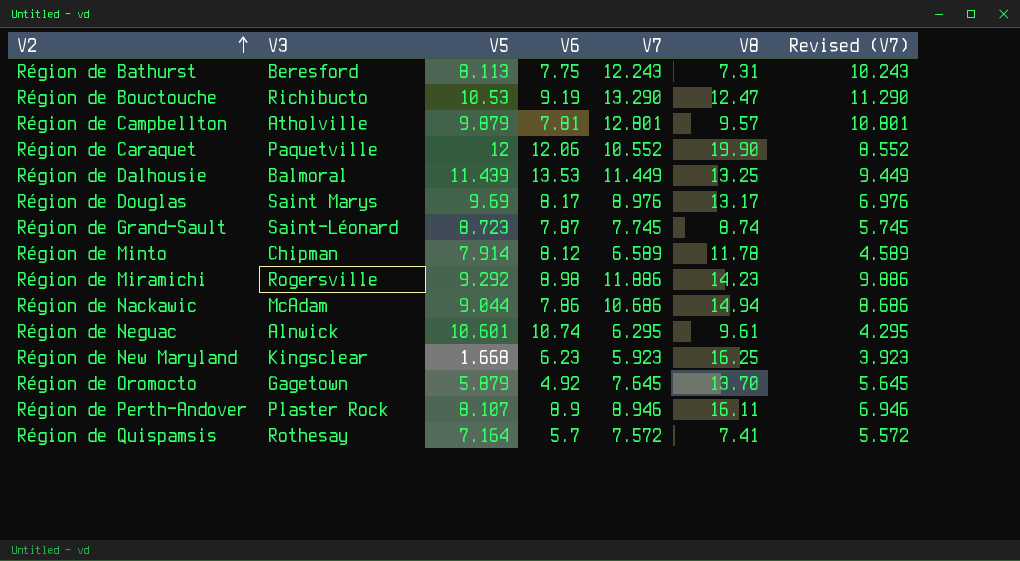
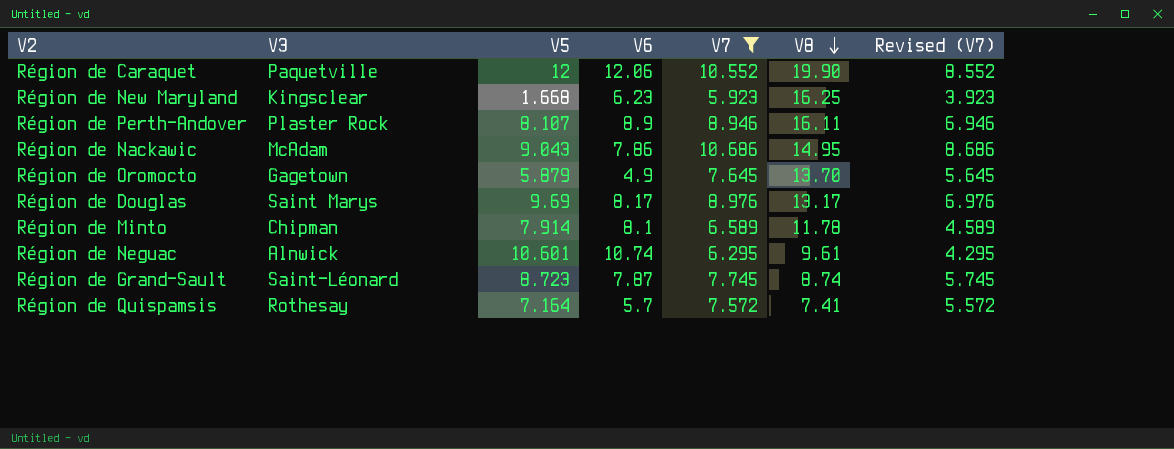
filter: none -> V7 <= 10.686
row order: V2 ascending -> V8 descending
Région de Nackawic | V5: 9.044 -> 9.043
Région de Nackawic | V8: 14.94 -> 14.95
Région de Oromocto | V6: 4.92 -> 4.9
Région de Minto | V6: 8.12 -> 8.1

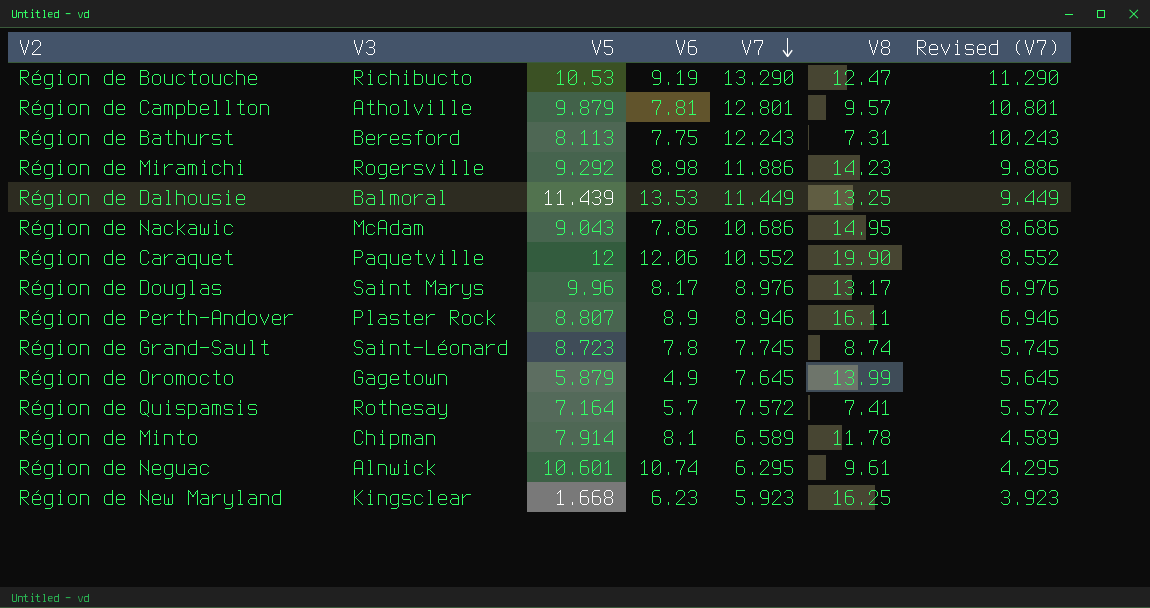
filter: V7 <= 10.686 -> none
row order: V8 descending -> V7 descending
Région de Douglas | V5: 9.69 -> 9.96
Région de Perth-Andover | V5: 8.107 -> 8.807
Région de Grand-Sault | V6: 7.87 -> 7.8
Région de Oromocto | V8: 13.70 -> 13.99

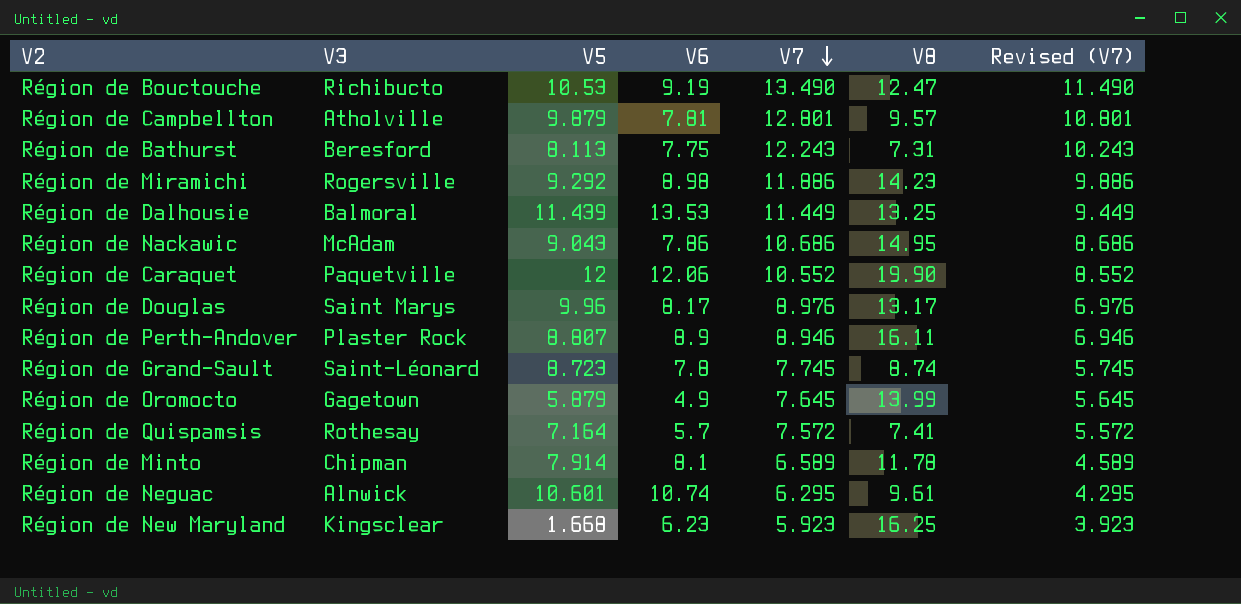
Région de Bouctouche | V7: 13.290 -> 13.490
Région de Bouctouche | Revised (V7): 11.290 -> 11.490

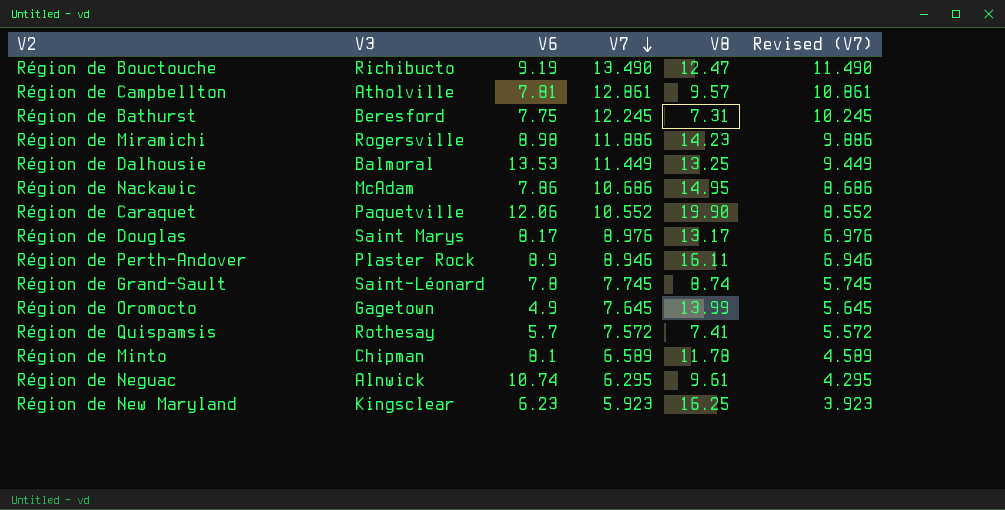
column V5 | position: 3 -> none
Région de Campbellton | V7: 12.801 -> 12.861
Région de Campbellton | Revised (V7): 10.801 -> 10.861
Région de Bathurst | V7: 12.243 -> 12.245
Région de Bathurst | Revised (V7): 10.243 -> 10.245

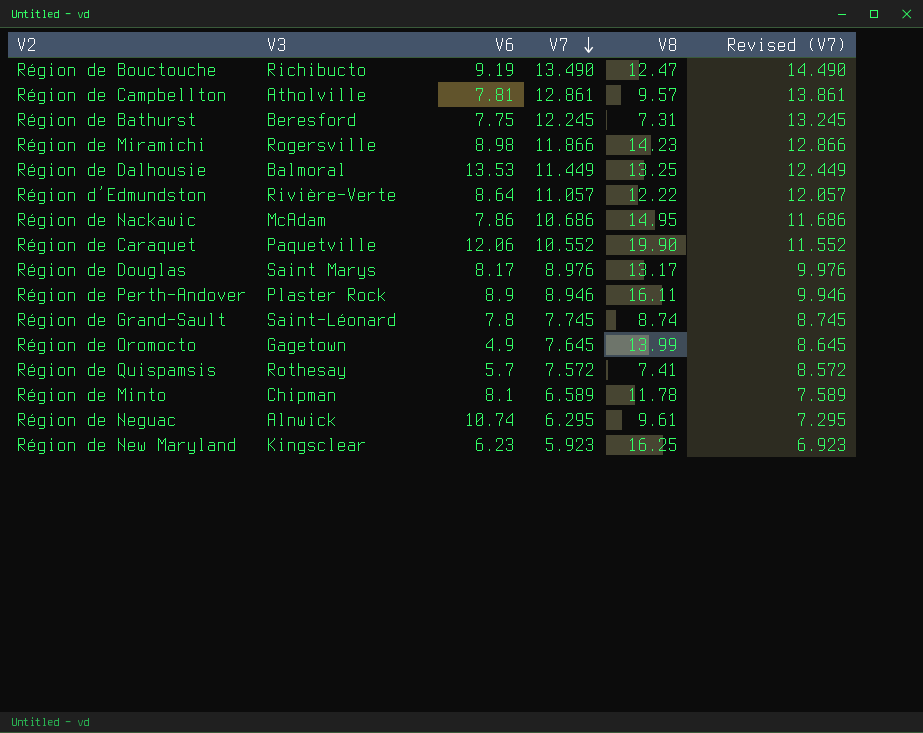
column Revised (V7) | formula: [V7] - 2 -> [V7] + 1
Région de Miramichi | V7: 11.886 -> 11.866
row Région d’Edmundston: none -> Rivière-Verte | 8.64 | 11.057 | 12.22 | 12.057

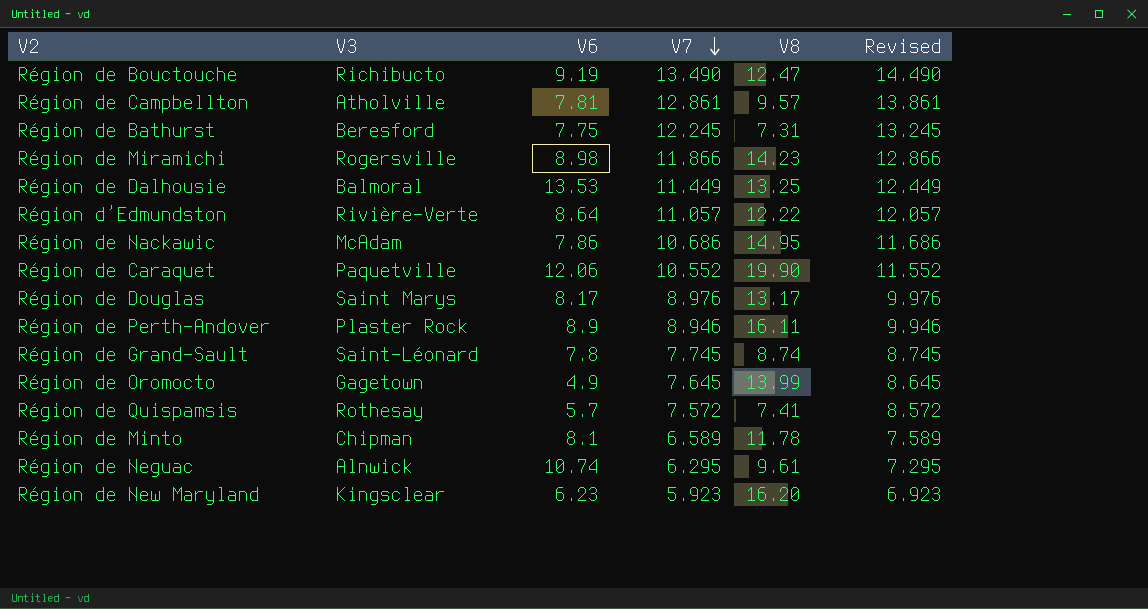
column name: Revised (V7) -> Revised
Région de New Maryland | V8: 16.25 -> 16.20

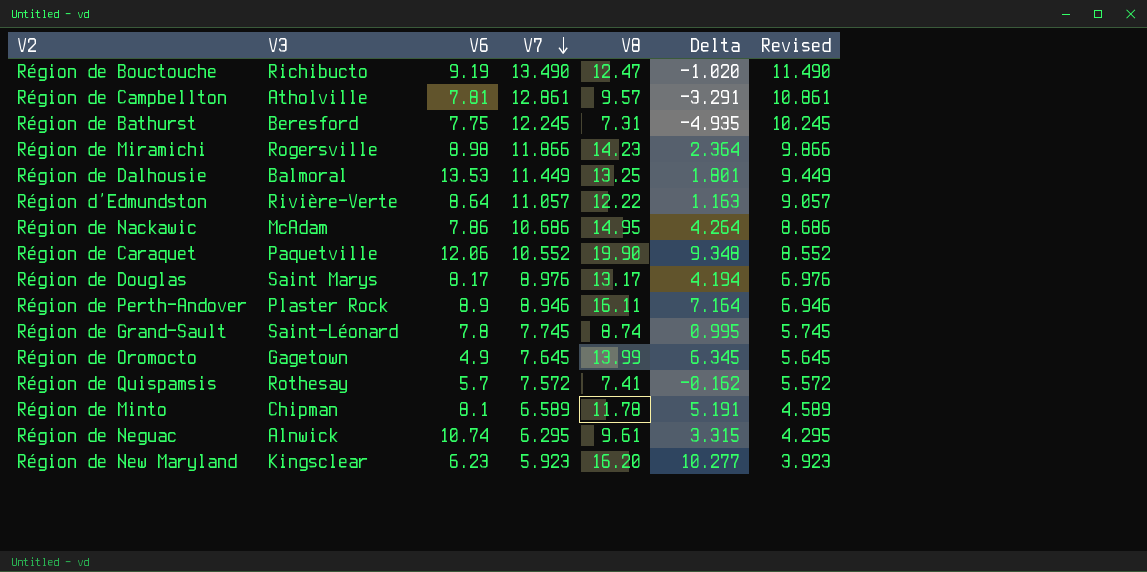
column Delta | formula: none -> [V8] - [V7]
column Revised | formula: [V7] + 1 -> [V7] - 2

